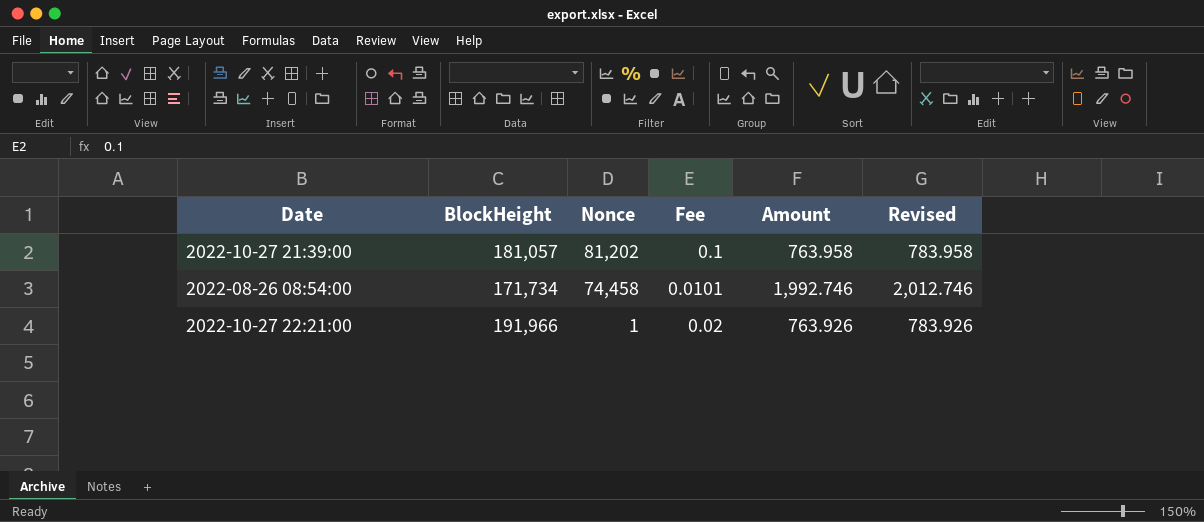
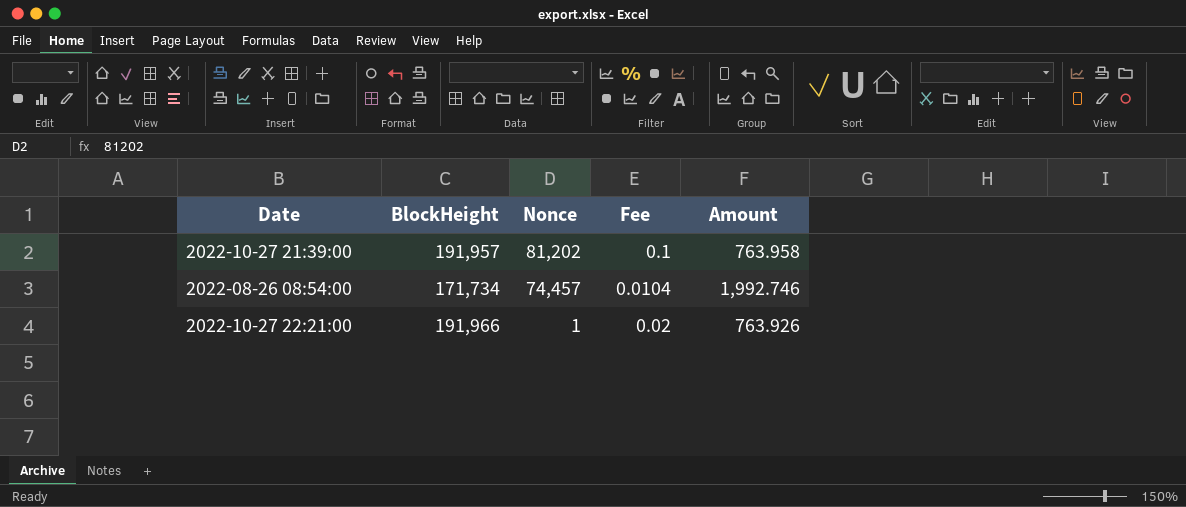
column Revised | formula: [Amount] + 20 -> none
2022-10-27 21:39:00 | BlockHeight: 181,057 -> 191,957
2022-08-26 08:54:00 | Nonce: 74,458 -> 74,457
2022-08-26 08:54:00 | Fee: 0.0101 -> 0.0104

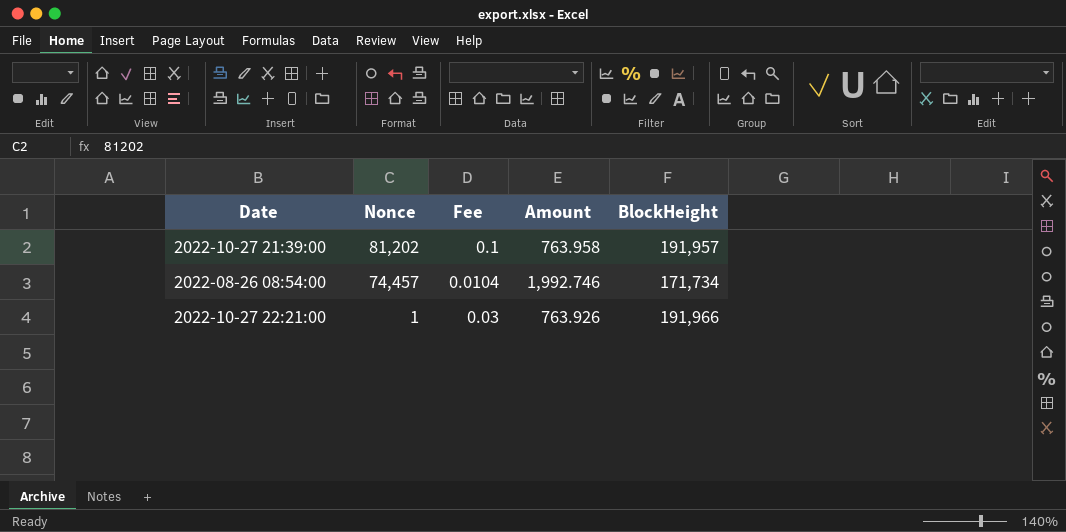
column BlockHeight | position: 2 -> 5
2022-10-27 22:21:00 | Fee: 0.02 -> 0.03

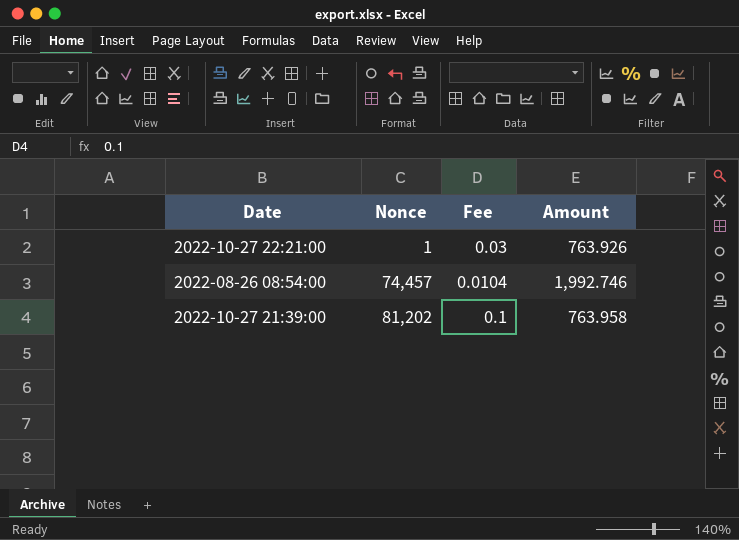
row order: Nonce descending -> Nonce ascending
column BlockHeight | position: 5 -> none

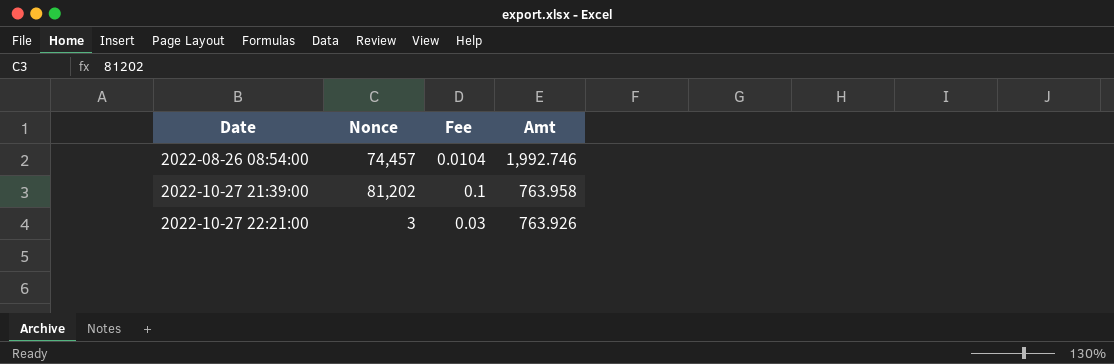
row order: Nonce ascending -> Date ascending
column name: Amount -> Amt
2022-10-27 22:21:00 | Nonce: 1 -> 3

